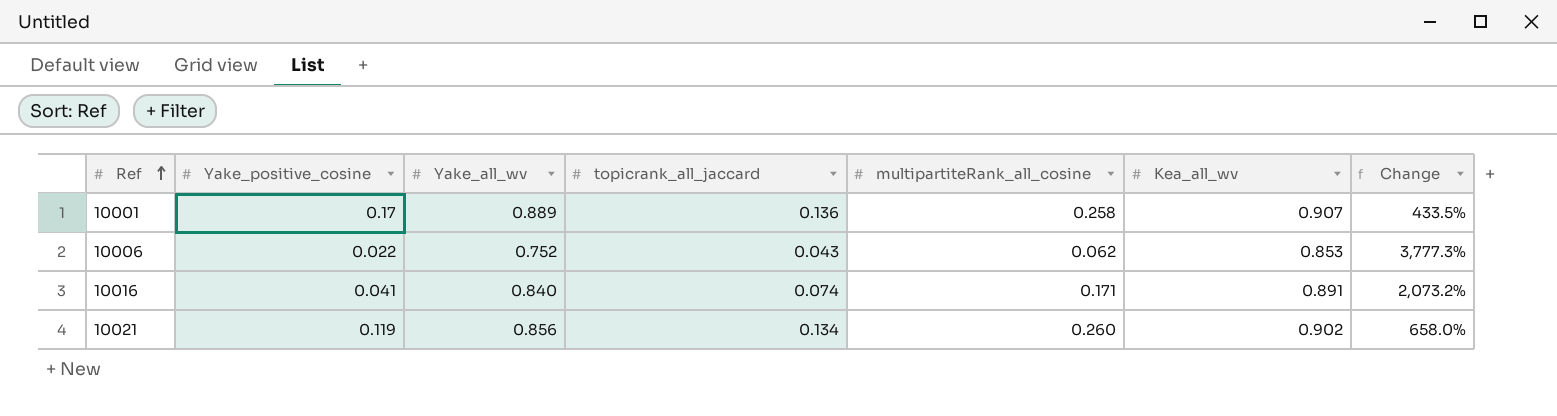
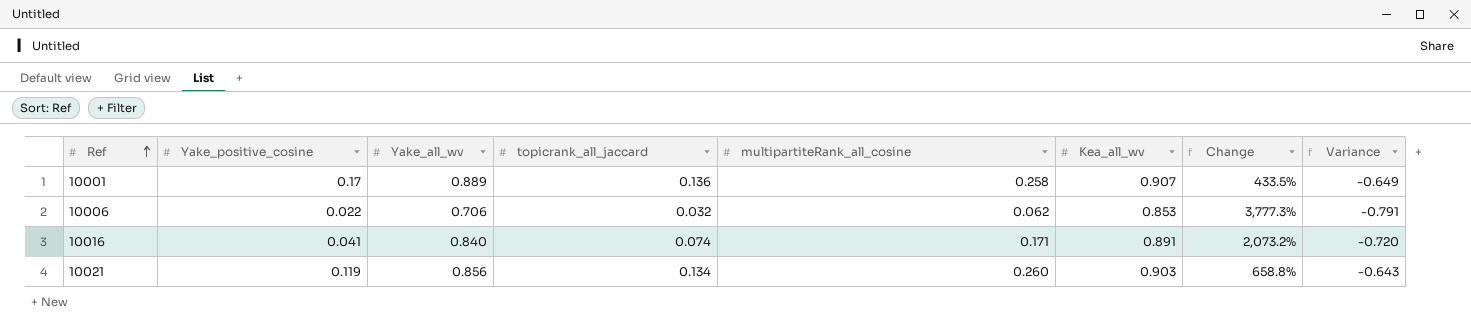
column Variance | formula: none -> [multipartiteRank_all_cosine] - [Kea_all_wv]
10006 | Yake_all_wv: 0.752 -> 0.706
10006 | topicrank_all_jaccard: 0.043 -> 0.032
10021 | Kea_all_wv: 0.902 -> 0.903
10021 | Change: 658.0% -> 658.8%

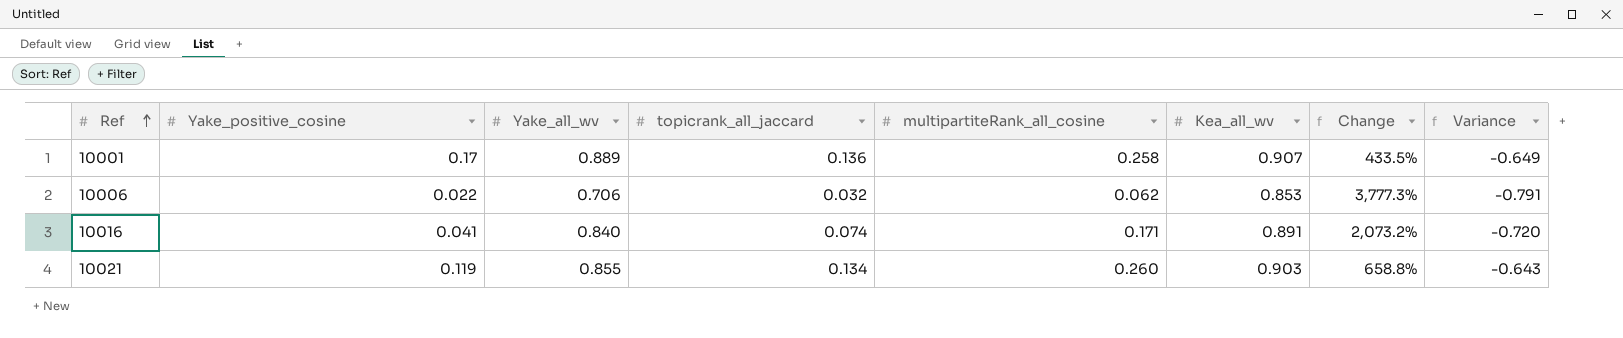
10021 | Yake_all_wv: 0.856 -> 0.855

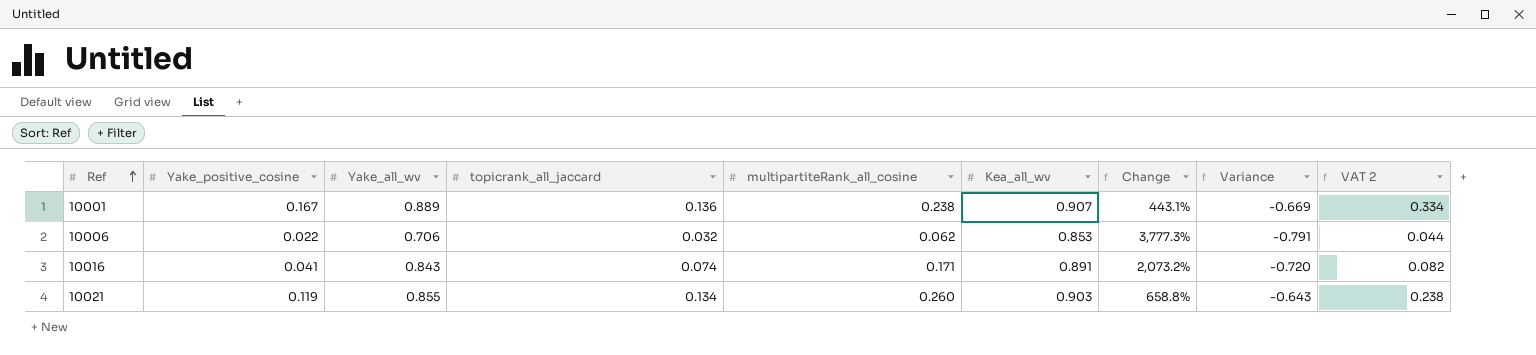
column VAT 2 | formula: none -> [Yake_positive_cosine] * 2
10001 | Yake_positive_cosine: 0.17 -> 0.167
10001 | multipartiteRank_all_cosine: 0.258 -> 0.238
10001 | Change: 433.5% -> 443.1%
10001 | Variance: -0.649 -> -0.669
10016 | Yake_all_wv: 0.840 -> 0.843

